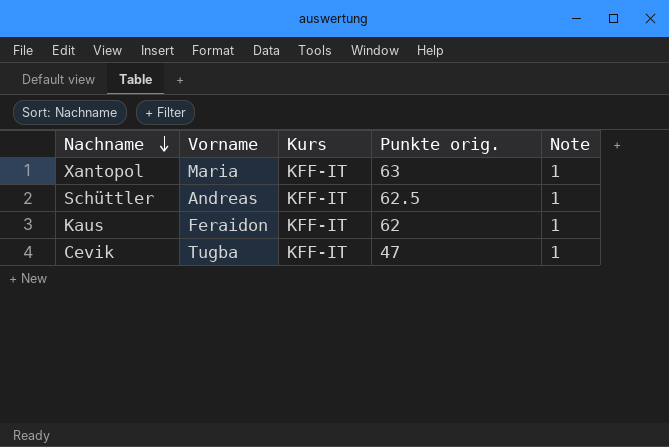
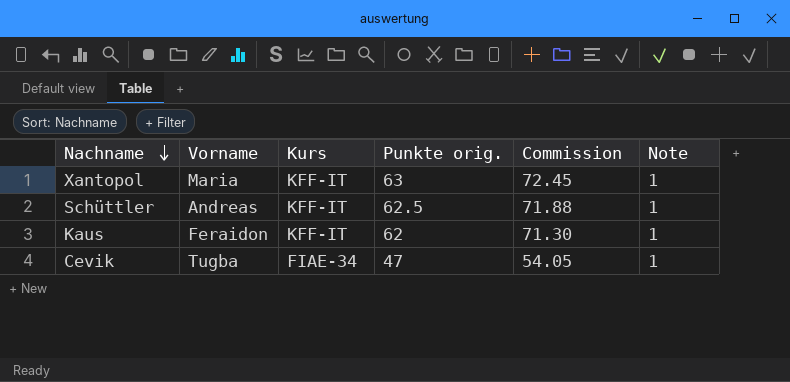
column Commission | formula: none -> [Punkte orig.] * 1.15
Cevik | Kurs: KFF-IT -> FIAE-34

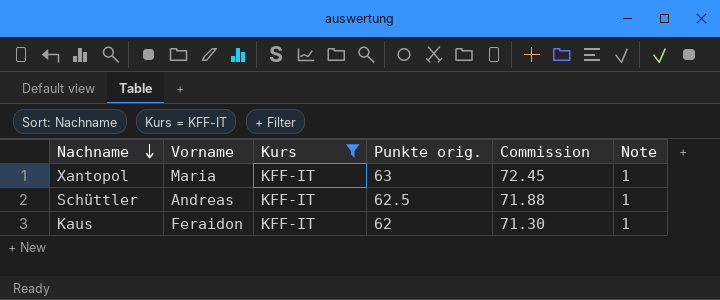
filter: none -> Kurs = KFF-IT

